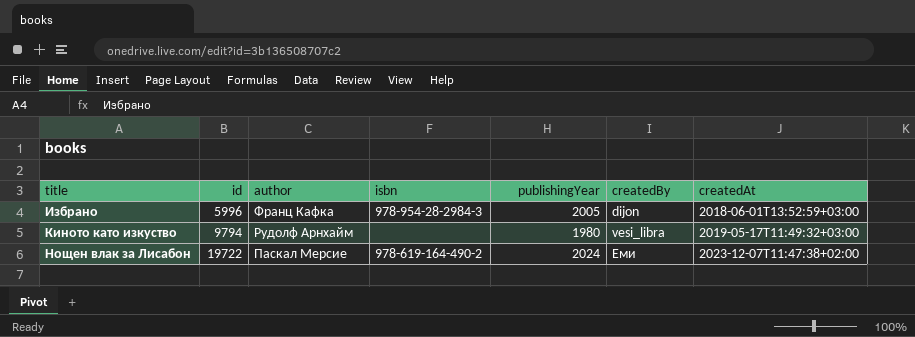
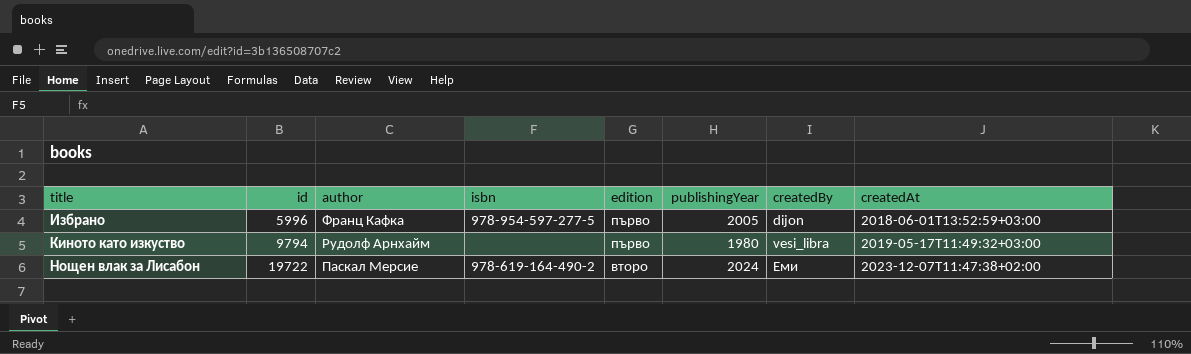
column edition | position: none -> 5
Избрано | isbn: 978-954-28-2984-3 -> 978-954-597-277-5

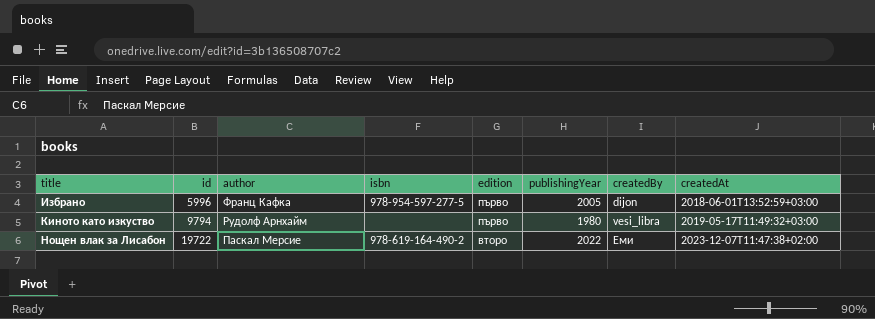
Нощен влак за Лисабон | publishingYear: 2024 -> 2022

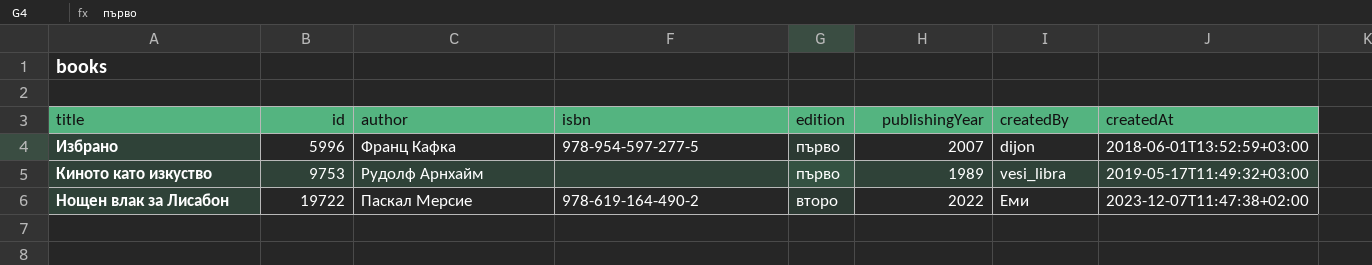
Избрано | publishingYear: 2005 -> 2007
Киното като изкуство | id: 9794 -> 9753
Киното като изкуство | publishingYear: 1980 -> 1989

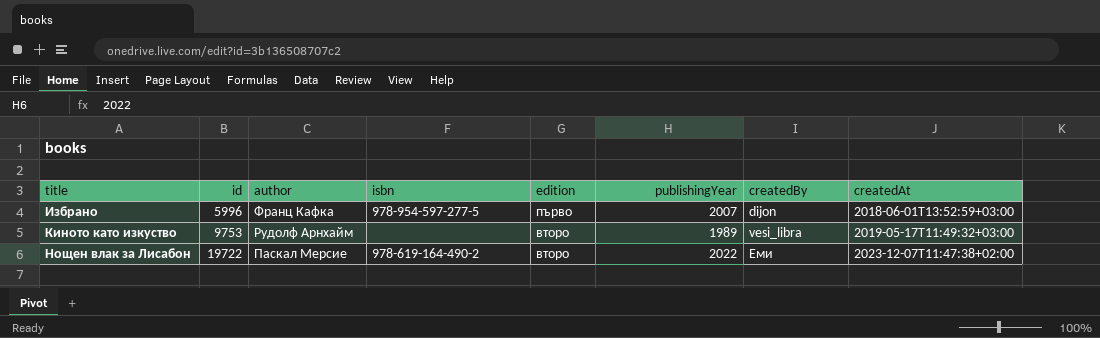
Киното като изкуство | edition: първо -> второ

